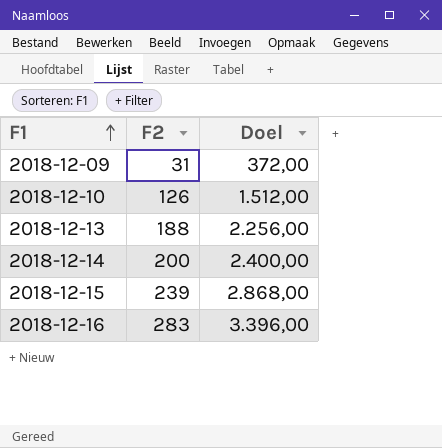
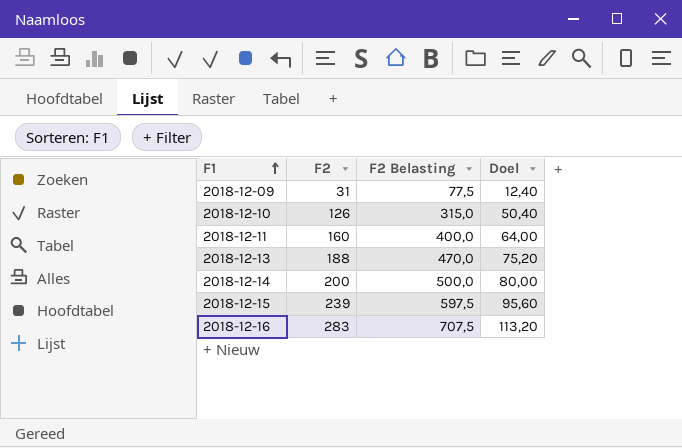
column F2 Belasting | formula: none -> [F2] * 2,5
column Doel | formula: [F2] * 12 -> [F2] * 0,4
row 2018-12-11: none -> 160 | 400,0 | 64,00

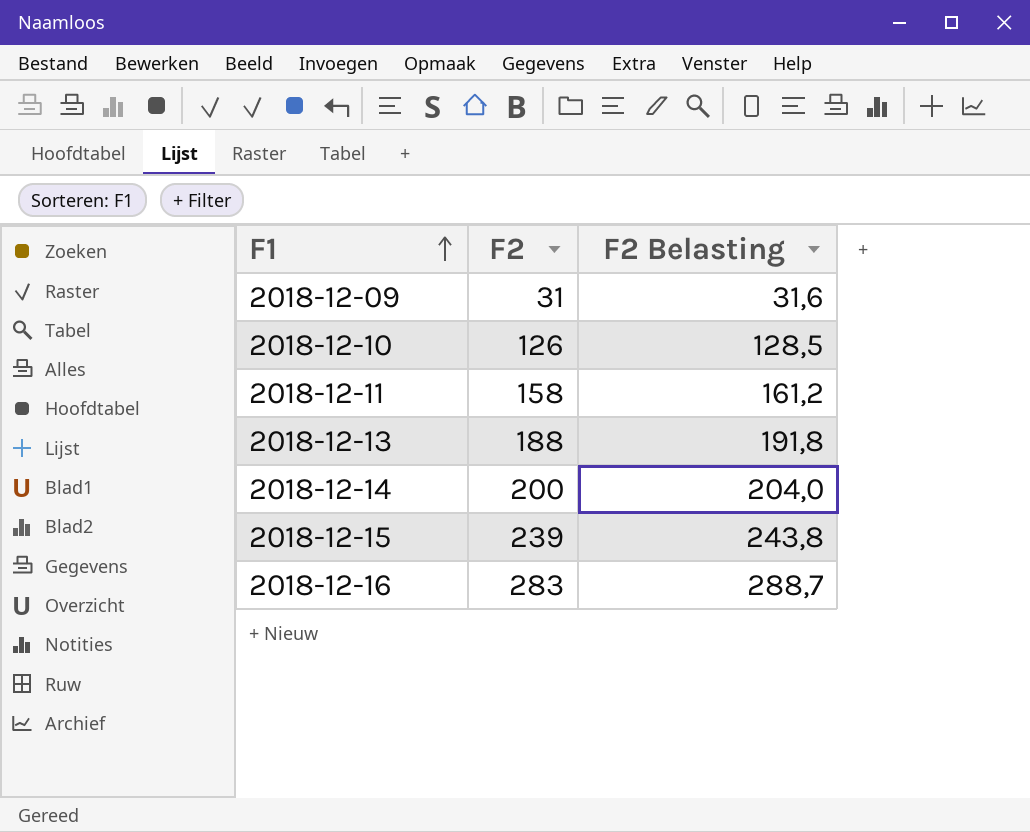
column Doel | formula: [F2] * 0,4 -> none
column F2 Belasting | formula: [F2] * 2,5 -> [F2] * 1,02
2018-12-11 | F2: 160 -> 158

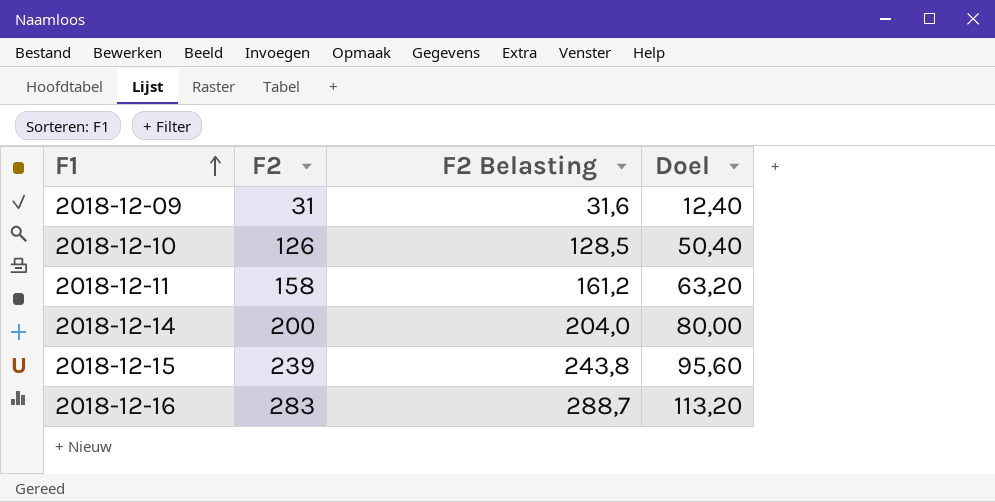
column Doel | formula: none -> [F2] * 0,4
row 2018-12-13: 188 | 191,8 -> none

